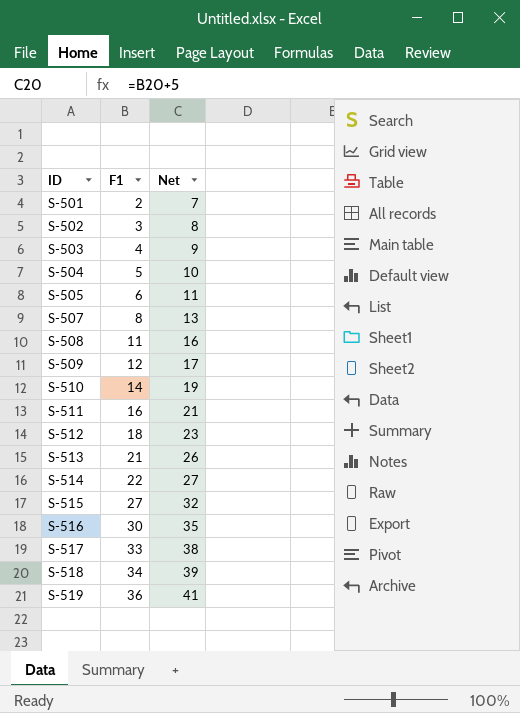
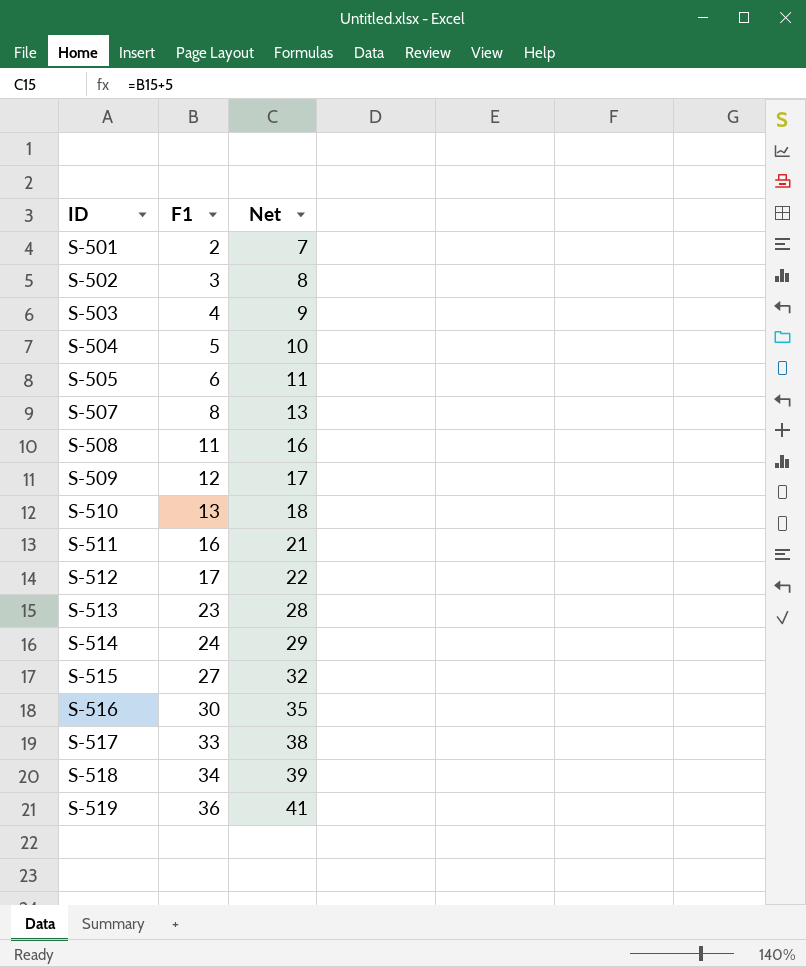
S-510 | F1: 14 -> 13
S-510 | Net: 19 -> 18
S-512 | F1: 18 -> 17
S-512 | Net: 23 -> 22
S-513 | F1: 21 -> 23
S-513 | Net: 26 -> 28
S-514 | F1: 22 -> 24
S-514 | Net: 27 -> 29

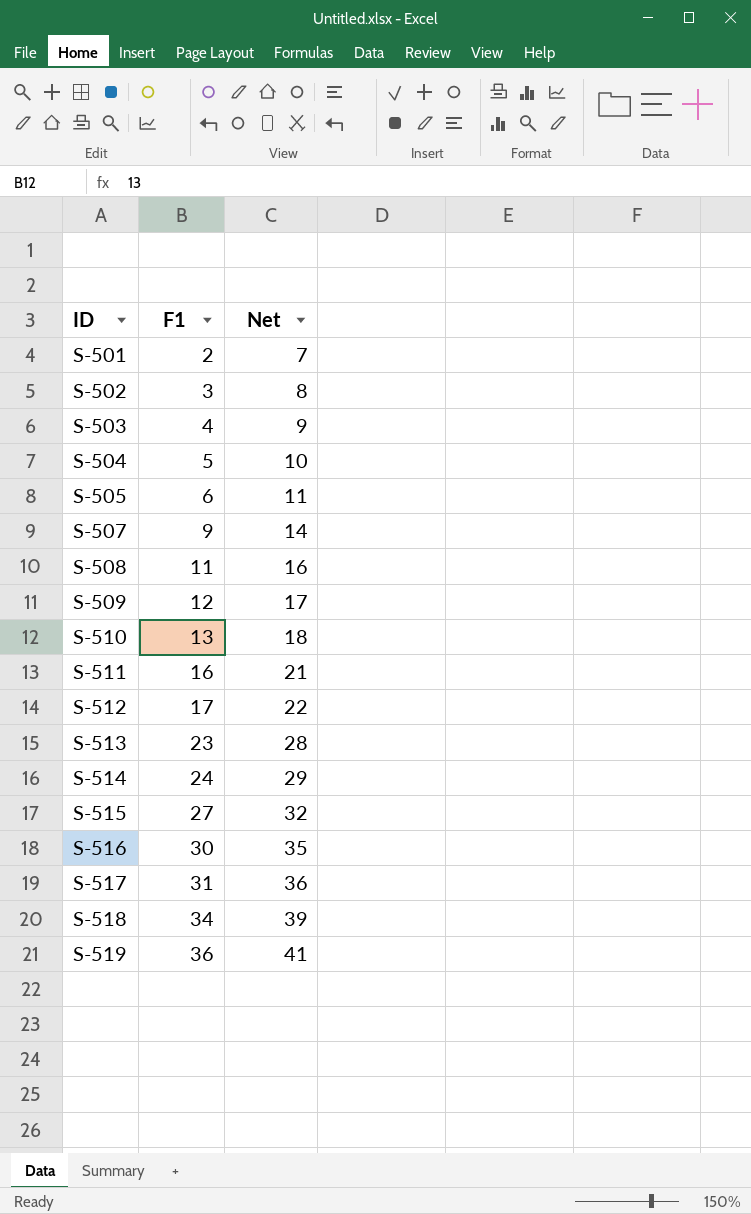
S-507 | F1: 8 -> 9
S-507 | Net: 13 -> 14
S-517 | F1: 33 -> 31
S-517 | Net: 38 -> 36

